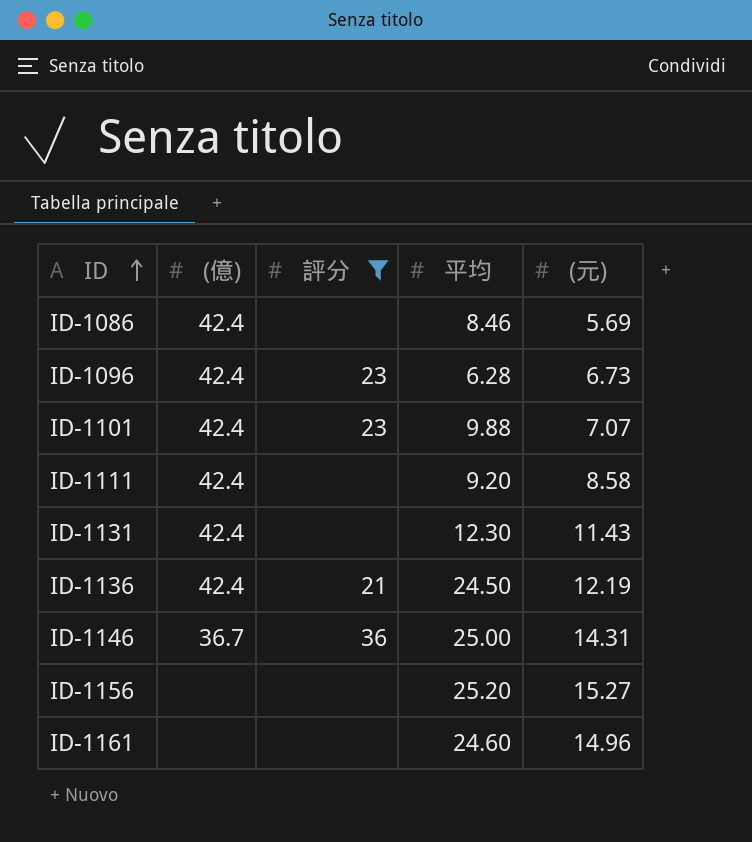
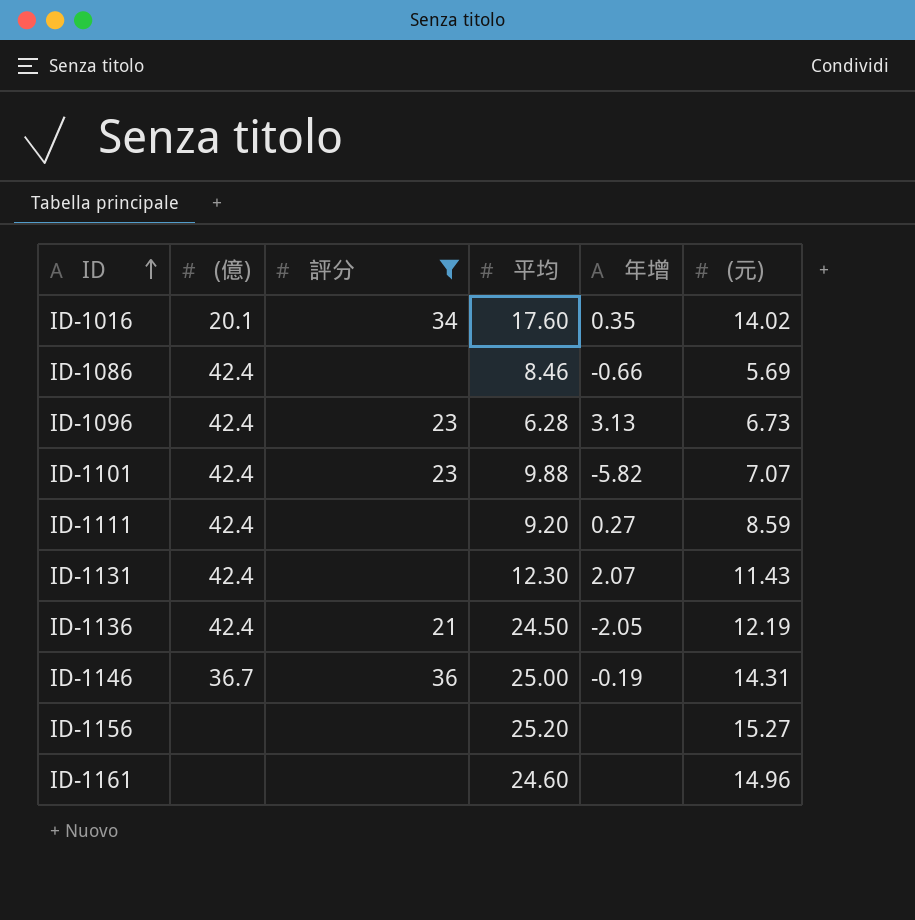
column 年增 | position: none -> 5
row ID-1016: none -> 20.1 | 34 | 17.60 | 0.35 | 14.02
ID-1111 | (元): 8.58 -> 8.59

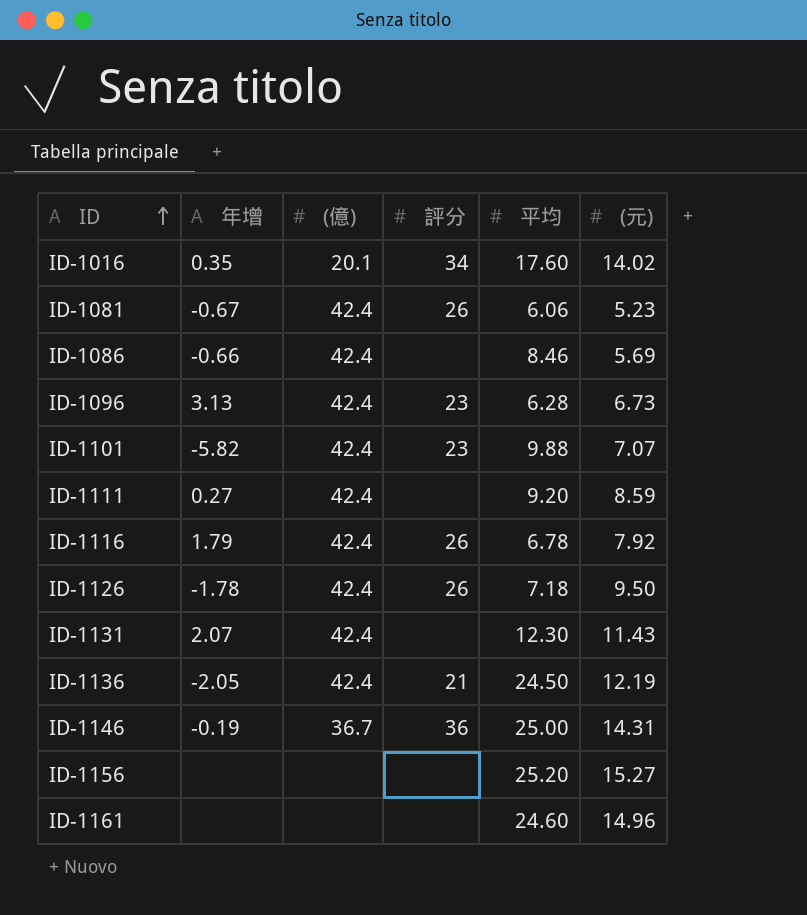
filter: 評分 != 26 -> none
column 年增 | position: 5 -> 2

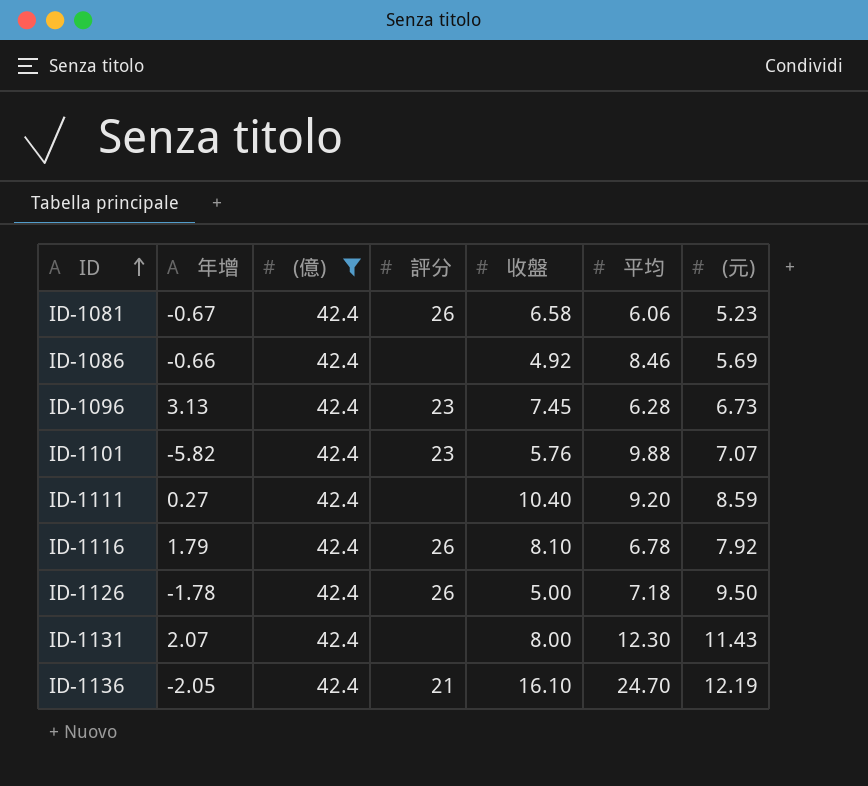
filter: none -> (億) = 42.4
column 收盤 | position: none -> 5
ID-1136 | 平均: 24.50 -> 24.70

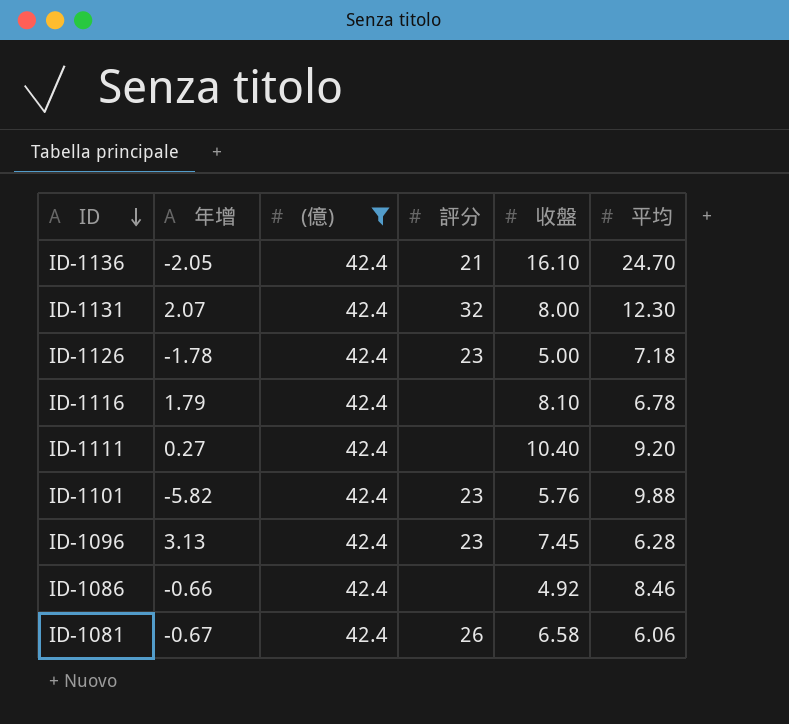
row order: ID ascending -> ID descending
column (元) | position: 7 -> none
ID-1131 | 評分: none -> 32
ID-1126 | 評分: 26 -> 23
ID-1116 | 評分: 26 -> none

